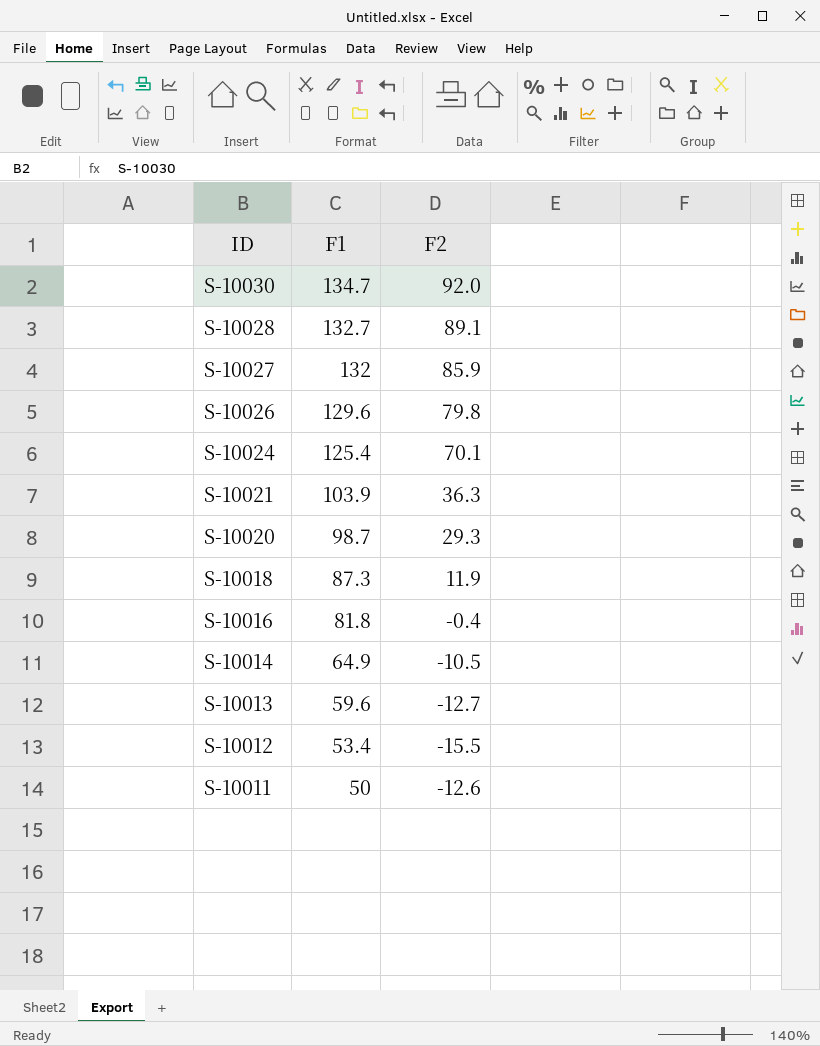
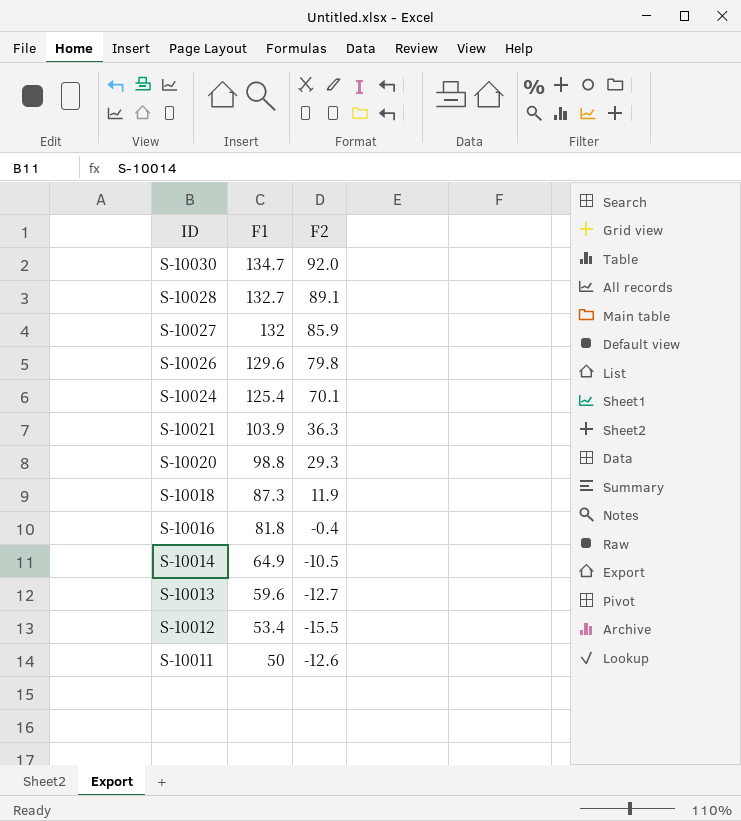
S-10020 | F1: 98.7 -> 98.8

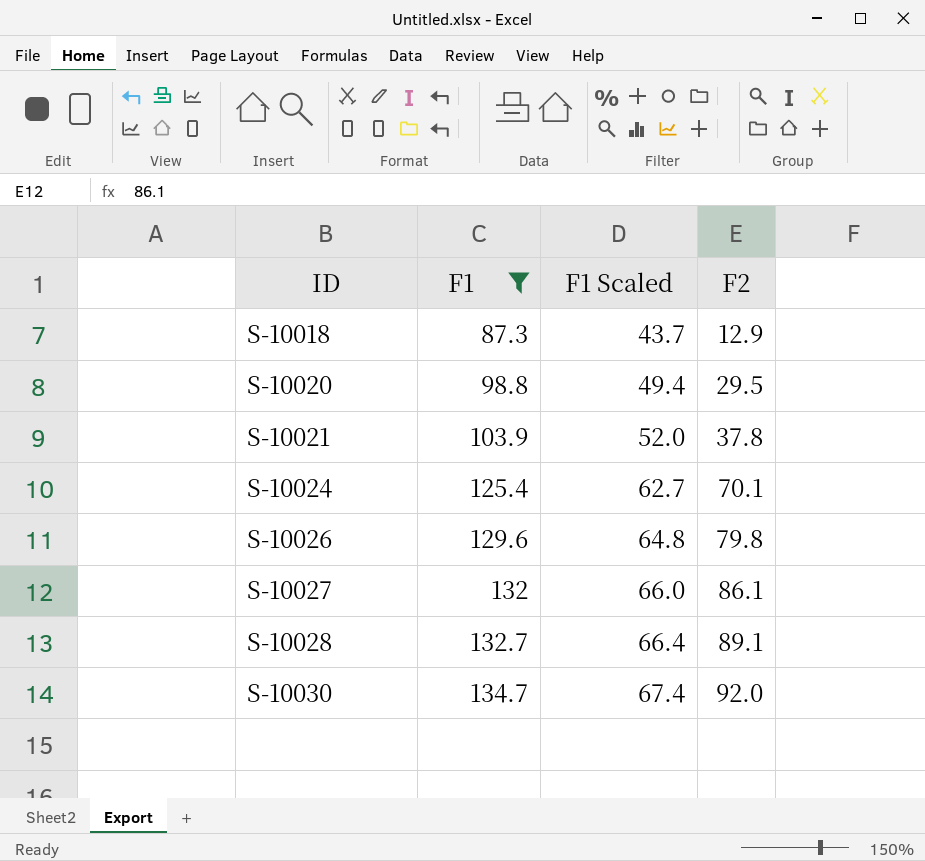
filter: none -> F1 >= 87.3
row order: ID descending -> ID ascending
column F1 Scaled | formula: none -> [F1] * 0.5
S-10018 | F2: 11.9 -> 12.9
S-10020 | F2: 29.3 -> 29.5
S-10021 | F2: 36.3 -> 37.8
S-10027 | F2: 85.9 -> 86.1

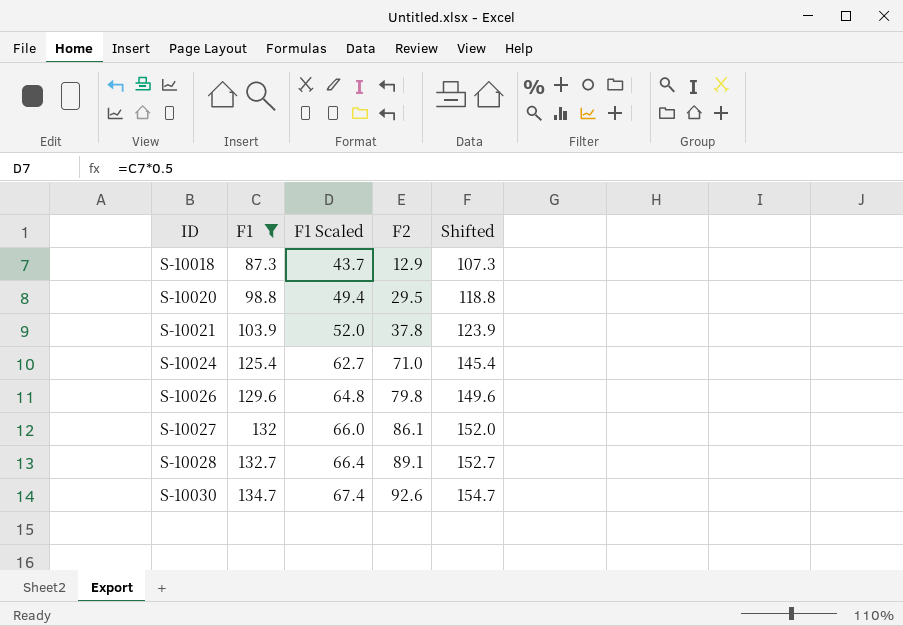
column Shifted | formula: none -> [F1] + 20
S-10024 | F2: 70.1 -> 71.0
S-10030 | F2: 92.0 -> 92.6

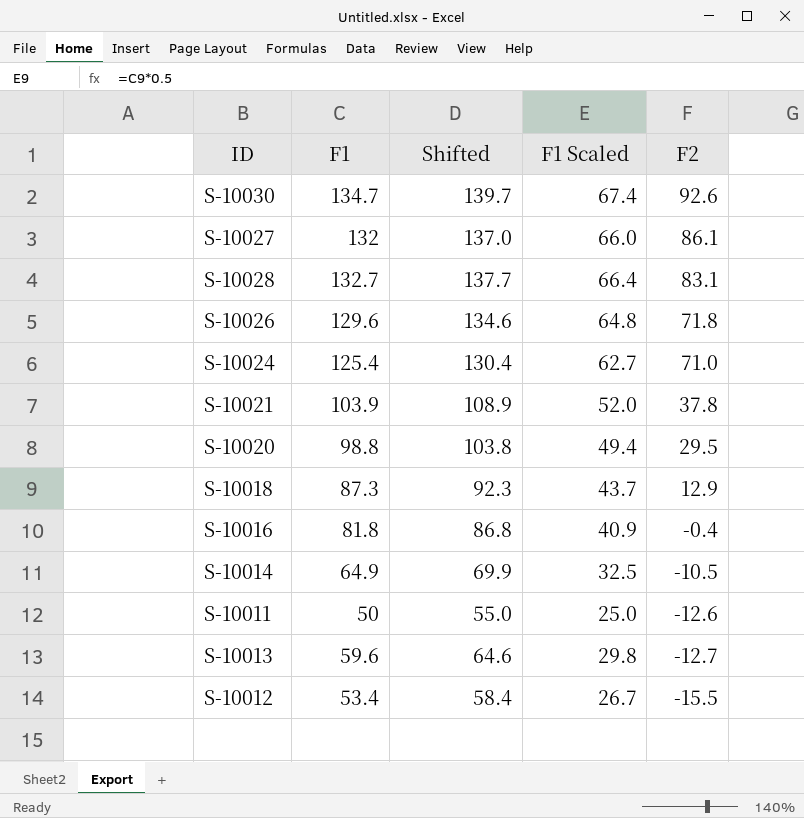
filter: F1 >= 87.3 -> none
row order: ID ascending -> F2 descending
column Shifted | formula: [F1] + 20 -> [F1] + 5
column Shifted | position: 5 -> 3
S-10028 | F2: 89.1 -> 83.1
S-10026 | F2: 79.8 -> 71.8

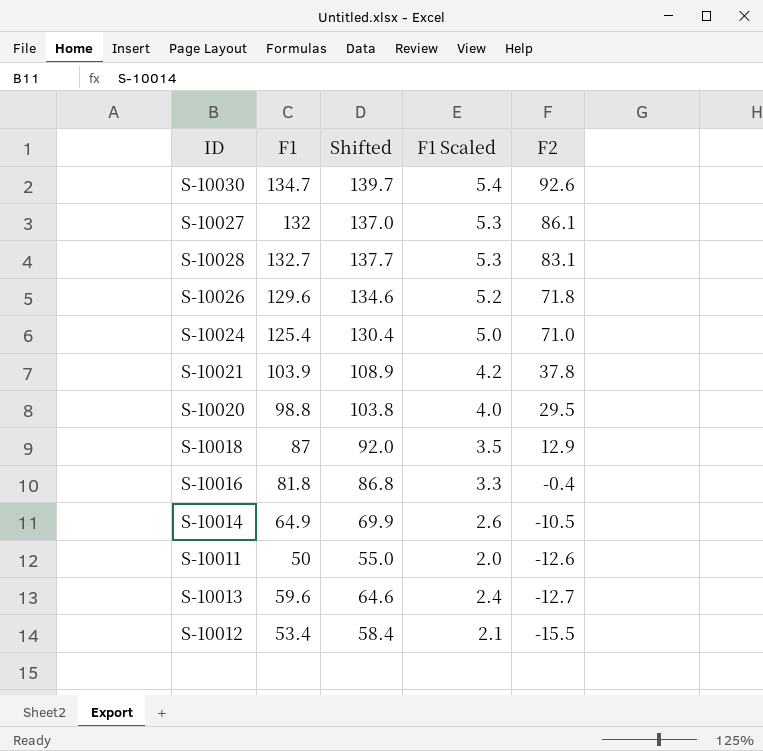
column F1 Scaled | formula: [F1] * 0.5 -> [F1] * 0.04
S-10018 | F1: 87.3 -> 87
S-10018 | Shifted: 92.3 -> 92.0

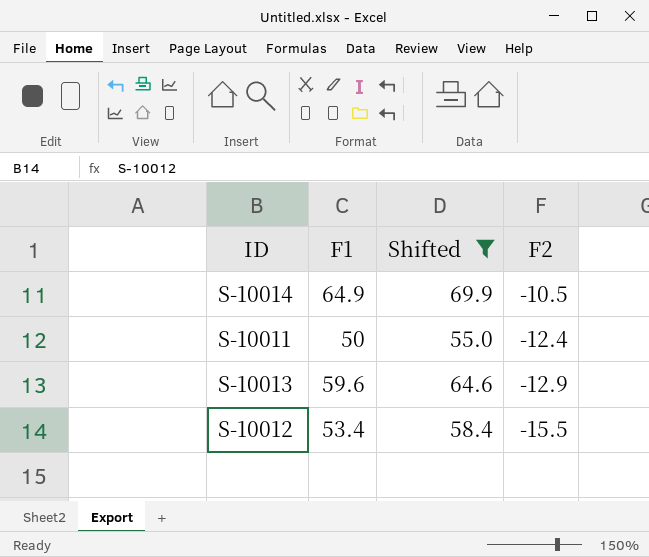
filter: none -> Shifted <= 69.9
column F1 Scaled | formula: [F1] * 0.04 -> none
S-10011 | F2: -12.6 -> -12.4
S-10013 | F2: -12.7 -> -12.9

